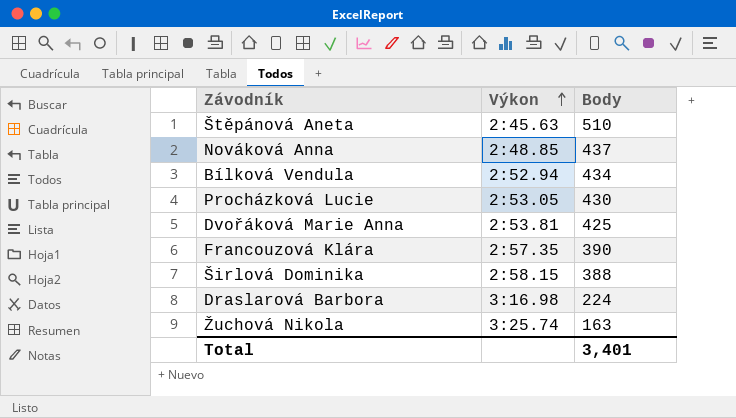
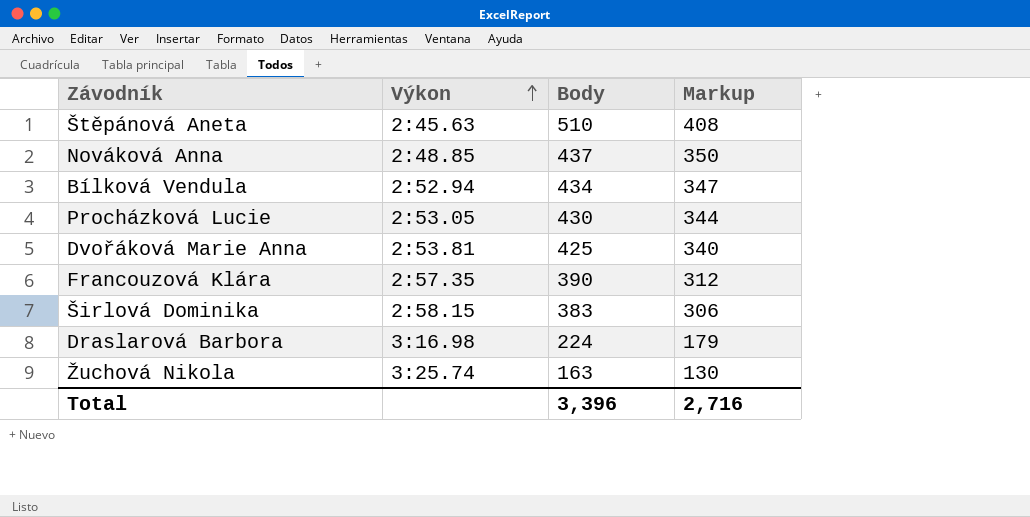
column Markup | formula: none -> [Body] * 0.8
Širlová Dominika | Body: 388 -> 383
Total | Body: 3,401 -> 3,396

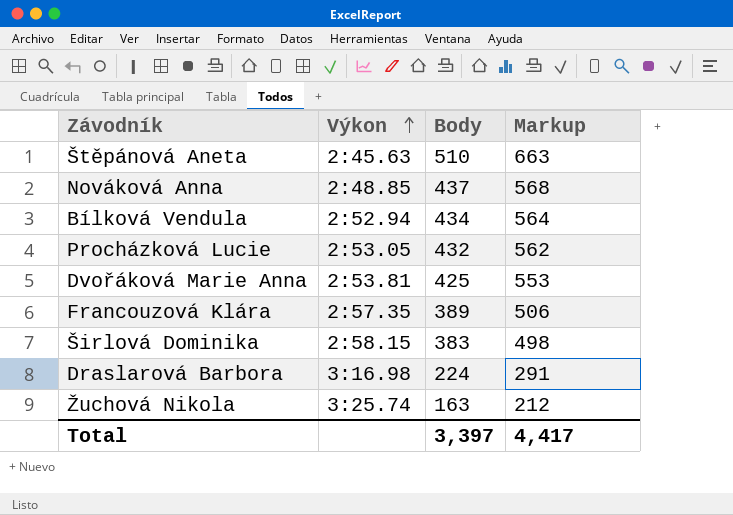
column Markup | formula: [Body] * 0.8 -> [Body] * 1.3
Procházková Lucie | Body: 430 -> 432
Francouzová Klára | Body: 390 -> 389
Total | Body: 3,396 -> 3,397
Total | Markup: 2,716 -> 4,417

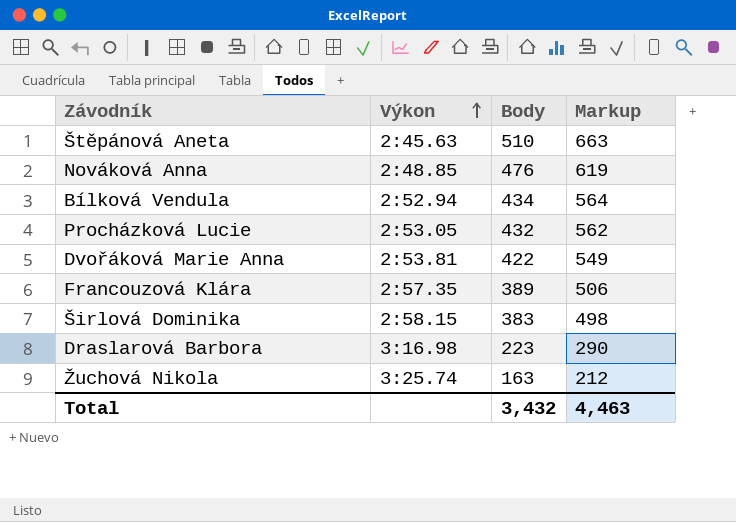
Nováková Anna | Body: 437 -> 476
Nováková Anna | Markup: 568 -> 619
Dvořáková Marie Anna | Body: 425 -> 422
Dvořáková Marie Anna | Markup: 553 -> 549
Draslarová Barbora | Body: 224 -> 223
Draslarová Barbora | Markup: 291 -> 290
Total | Body: 3,397 -> 3,432
Total | Markup: 4,417 -> 4,463

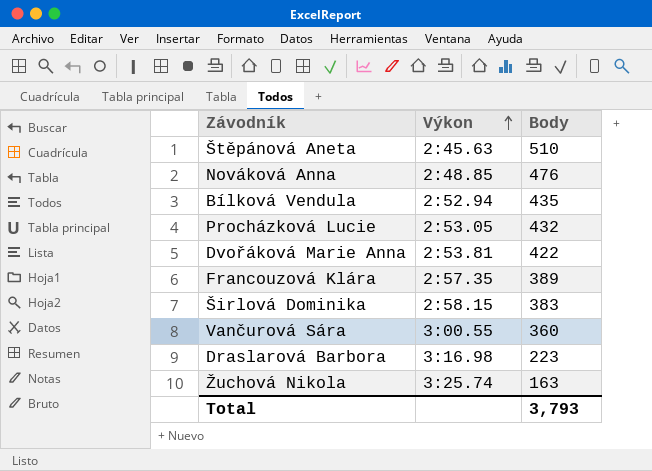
column Markup | formula: [Body] * 1.3 -> none
Bílková Vendula | Body: 434 -> 435
row Vančurová Sára: none -> 3:00.55 | 360
Total | Body: 3,432 -> 3,793

